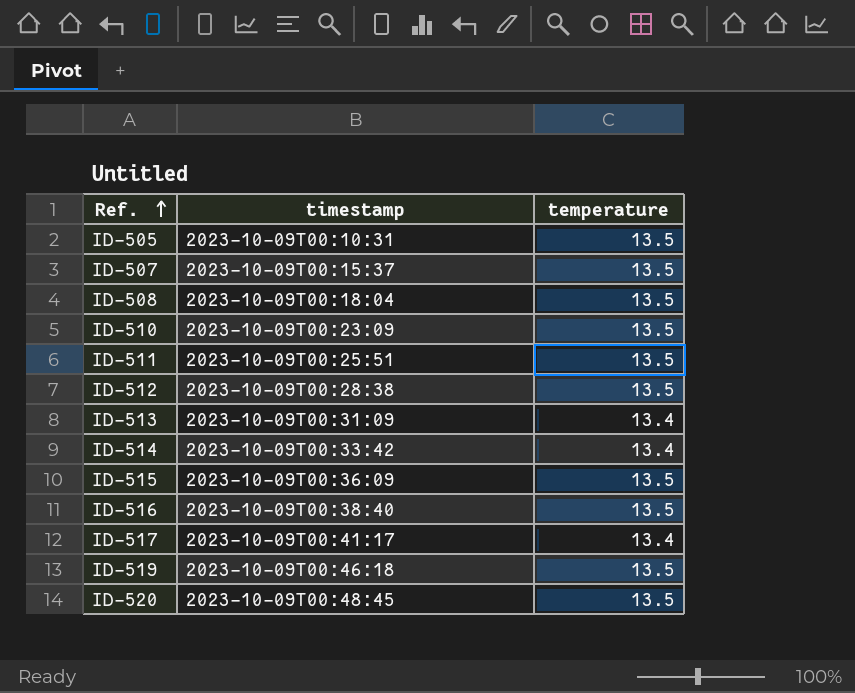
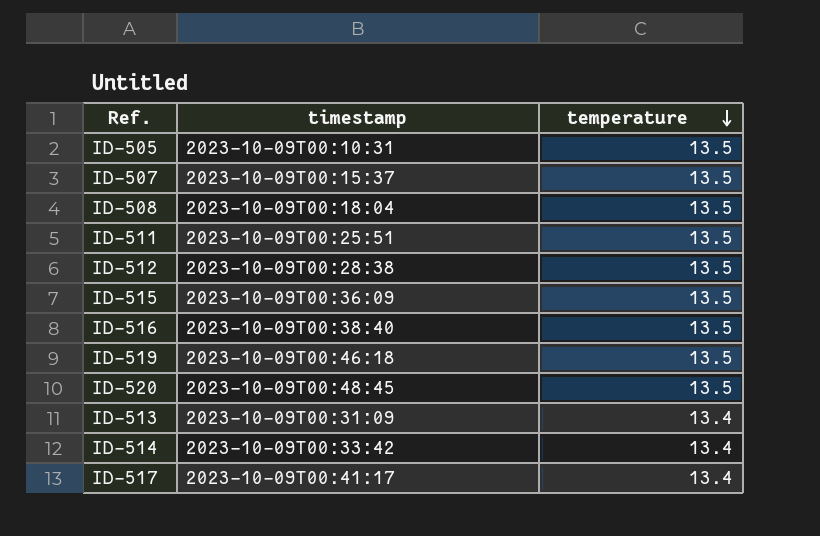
row order: Ref. ascending -> temperature descending
row ID-510: 2023-10-09T00:23:09 | 13.5 -> none

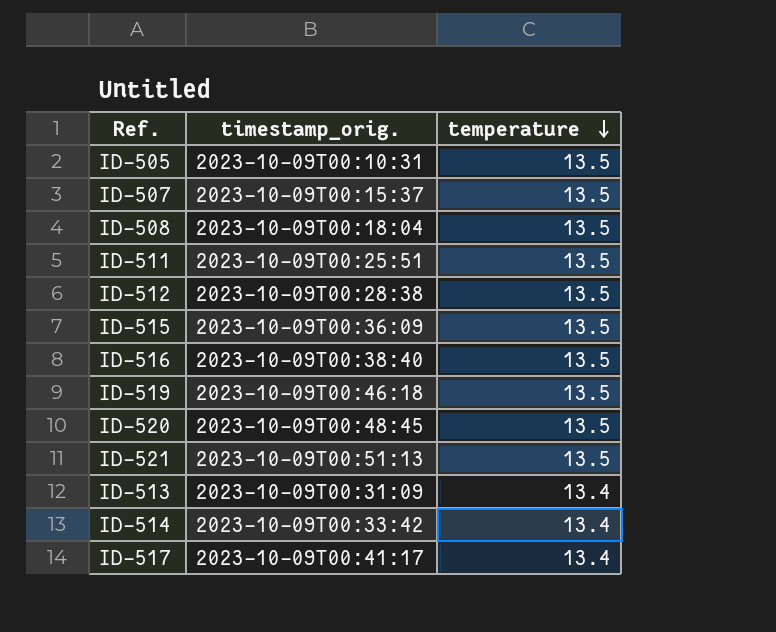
column name: timestamp -> timestamp_orig.
row ID-521: none -> 2023-10-09T00:51:13 | 13.5

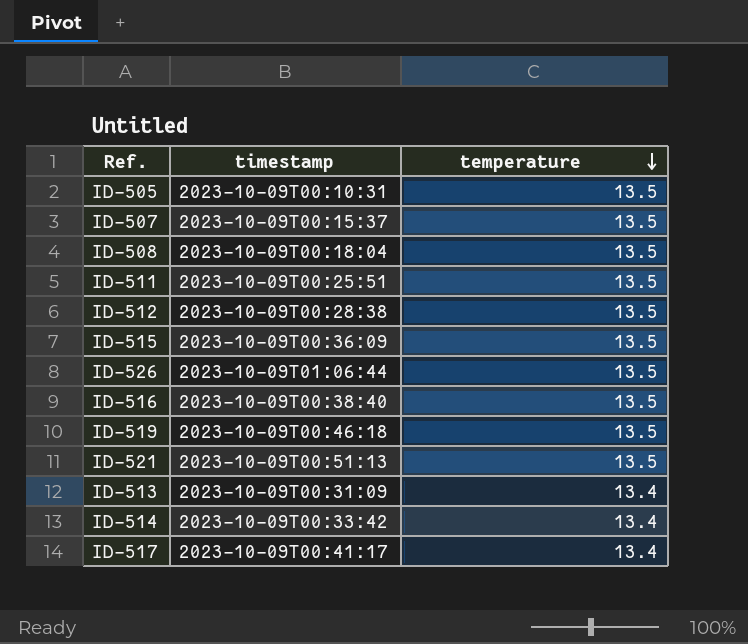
column name: timestamp_orig. -> timestamp
row ID-520: 2023-10-09T00:48:45 | 13.5 -> none
row ID-526: none -> 2023-10-09T01:06:44 | 13.5

